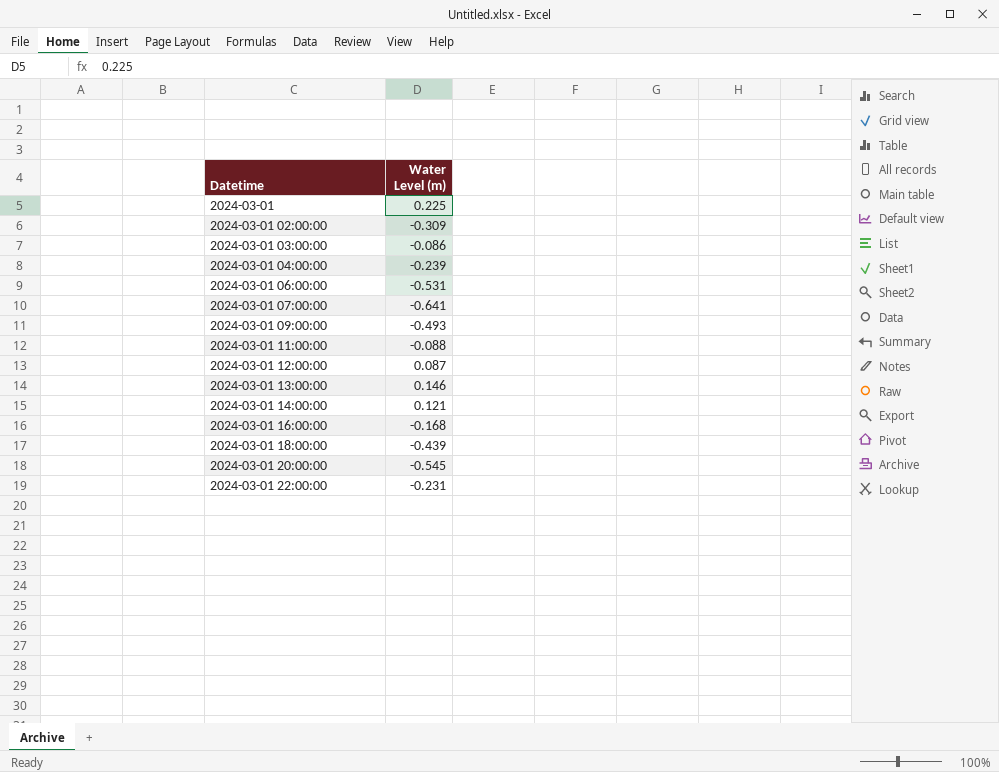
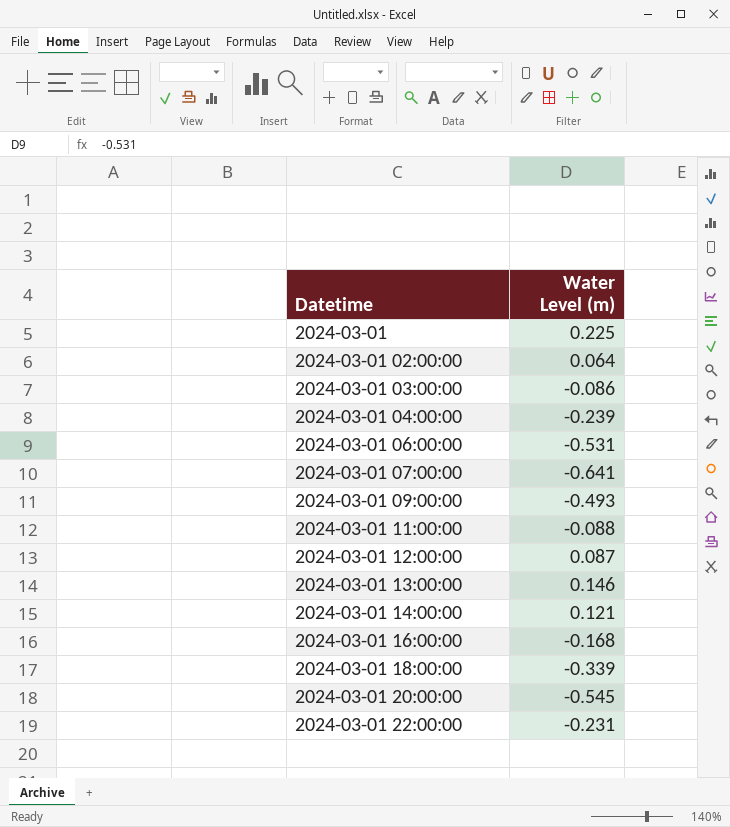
2024-03-01 02:00:00 | Water Level (m): -0.309 -> 0.064
2024-03-01 18:00:00 | Water Level (m): -0.439 -> -0.339

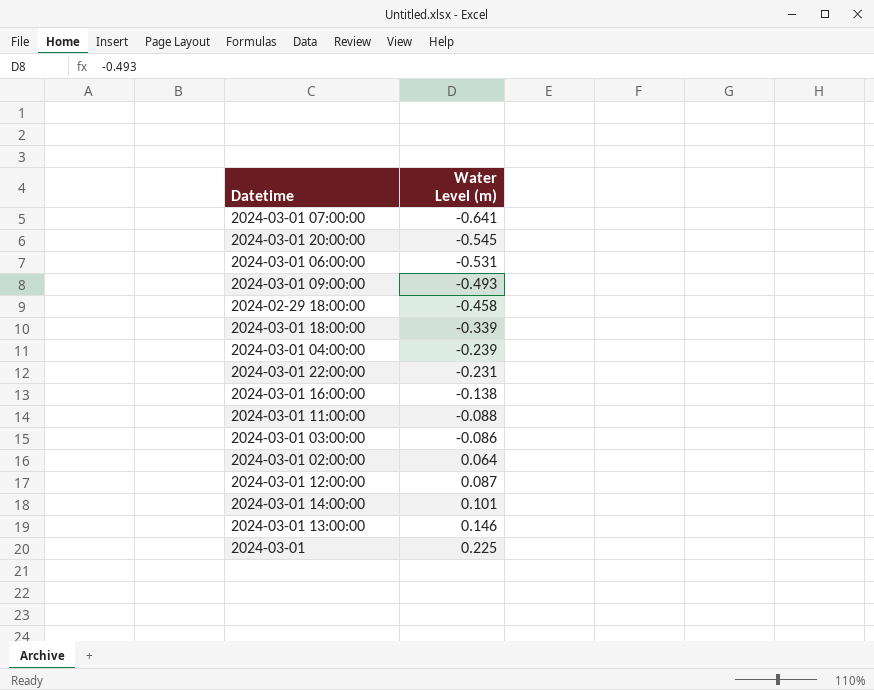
row order: Datetime ascending -> Water Level (m) ascending
row 2024-02-29 18:00:00: none -> -0.458
2024-03-01 16:00:00 | Water Level (m): -0.168 -> -0.138
2024-03-01 14:00:00 | Water Level (m): 0.121 -> 0.101

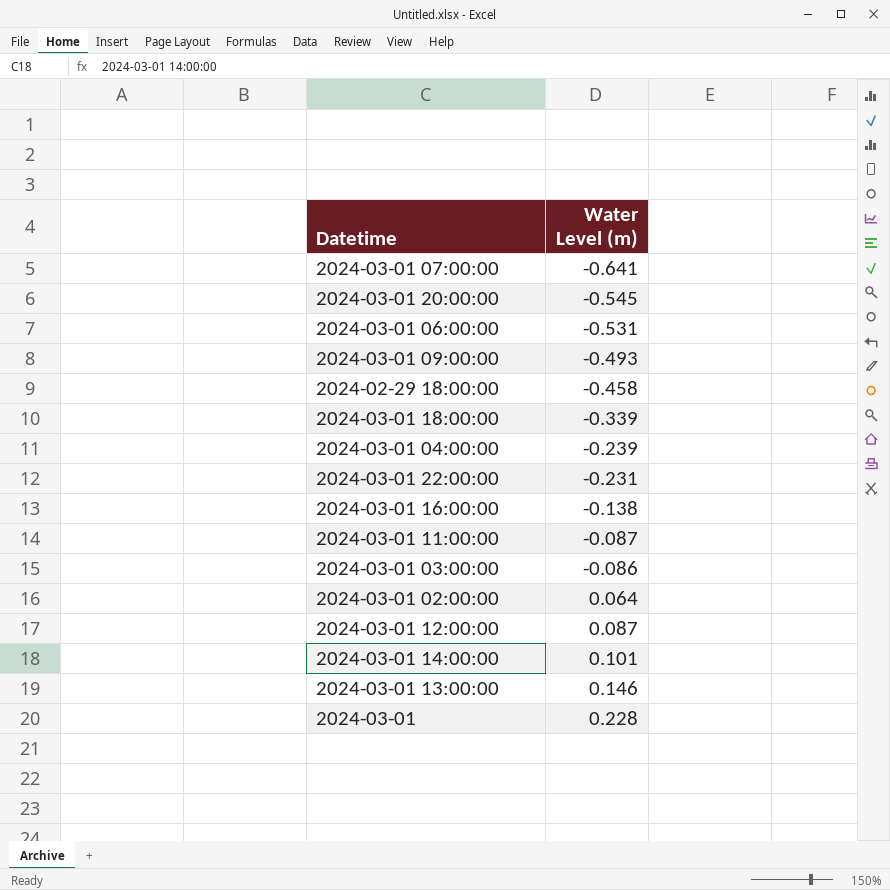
2024-03-01 11:00:00 | Water Level (m): -0.088 -> -0.087
2024-03-01 | Water Level (m): 0.225 -> 0.228

